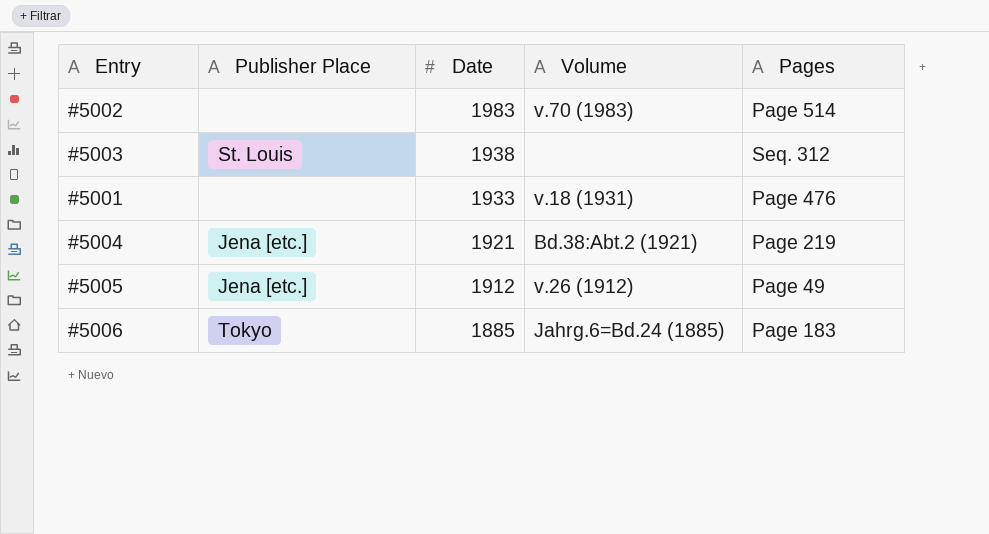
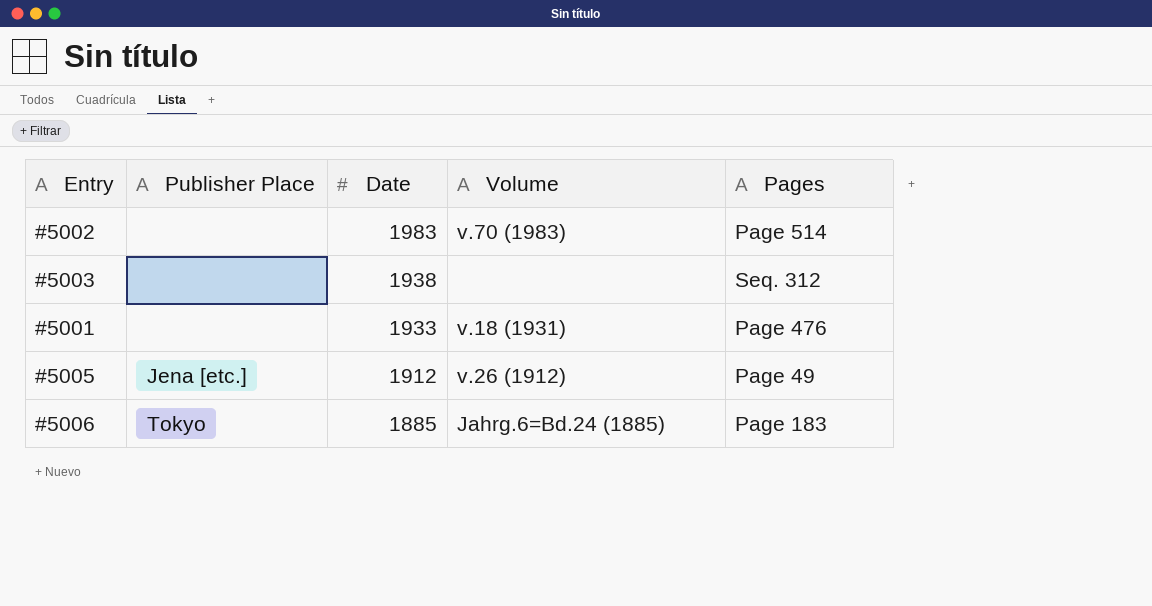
row #5004: Jena [etc.] | 1921 | Bd.38:Abt.2 (1921) | Page 219 -> none
#5003 | Publisher Place: St. Louis -> none

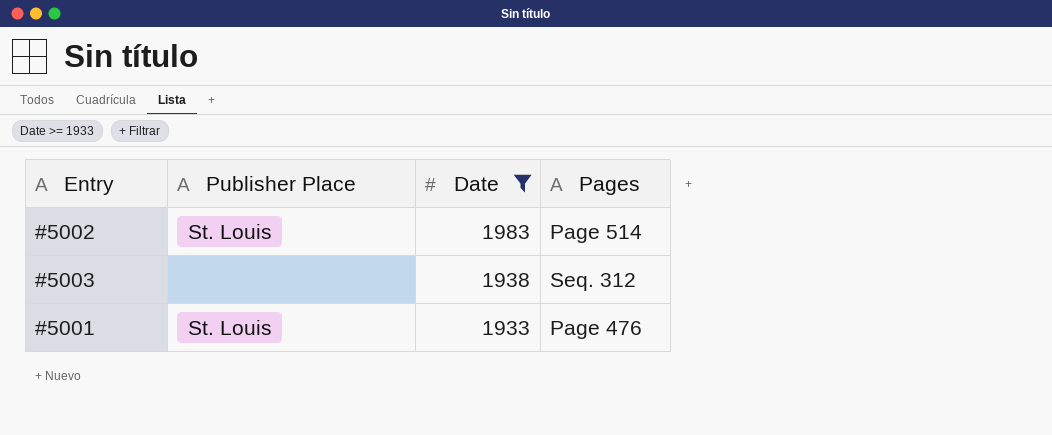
filter: none -> Date >= 1933
column Volume | position: 4 -> none
#5002 | Publisher Place: none -> St. Louis
#5001 | Publisher Place: none -> St. Louis

